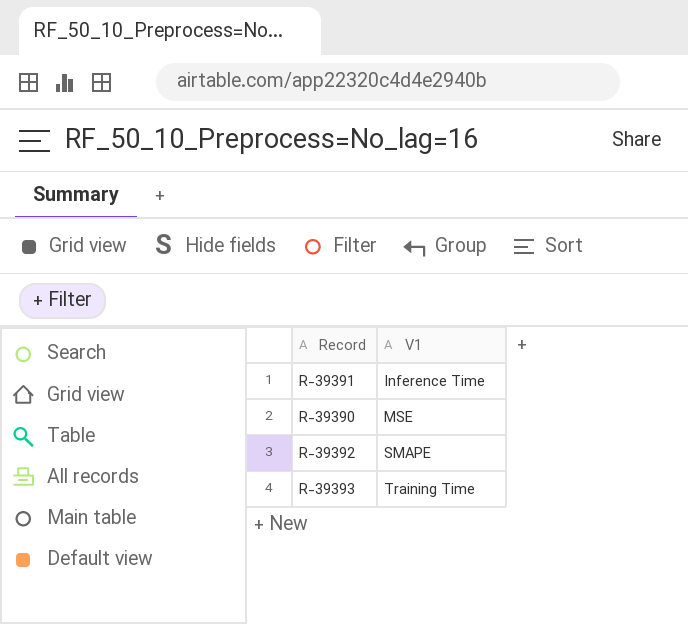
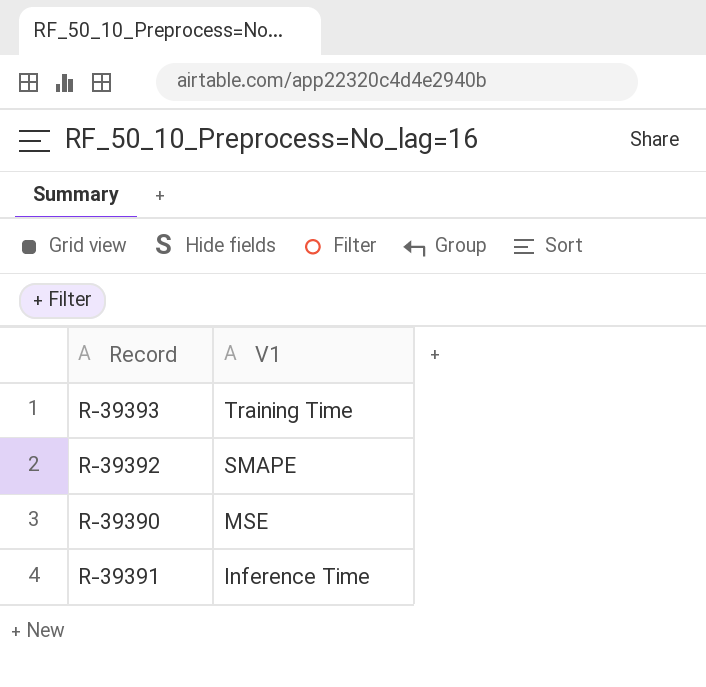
row order: V1 ascending -> V1 descending

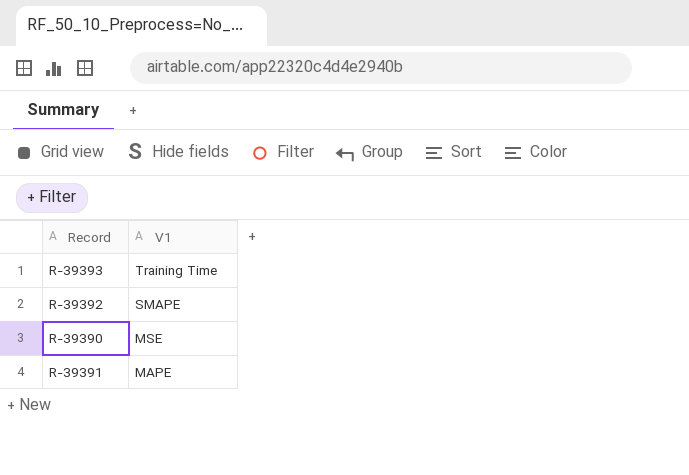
R-39391 | V1: Inference Time -> MAPE

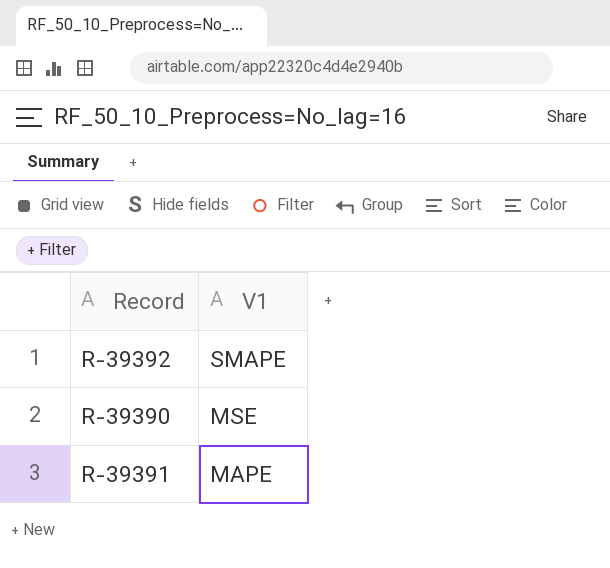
row R-39393: Training Time -> none

